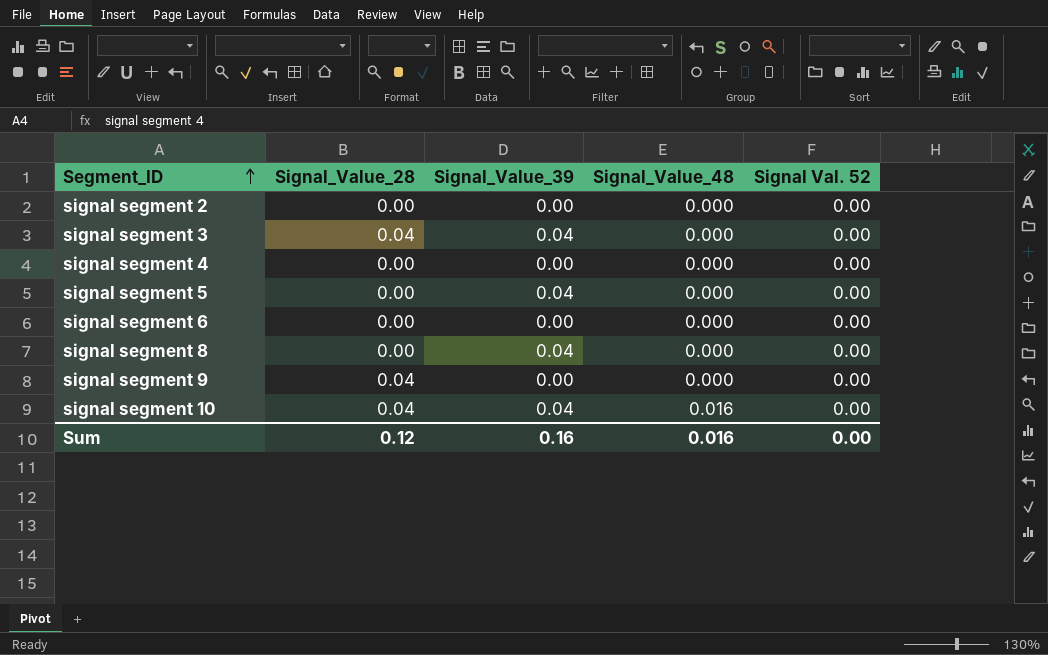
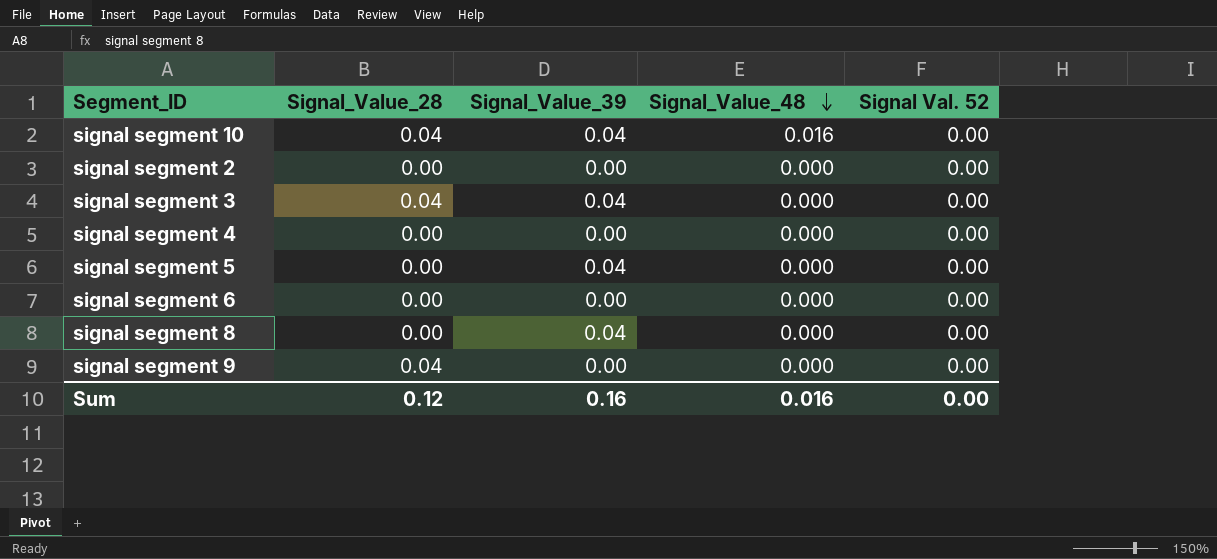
row order: Segment_ID ascending -> Signal_Value_48 descending

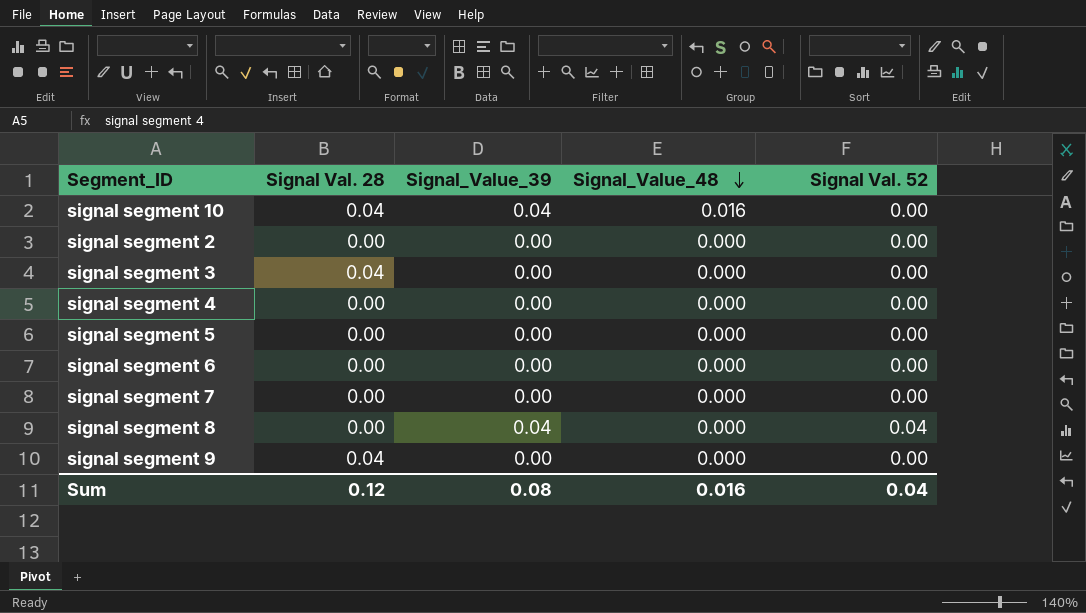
column name: Signal_Value_28 -> Signal Val. 28
signal segment 3 | Signal_Value_39: 0.04 -> 0.00
signal segment 5 | Signal_Value_39: 0.04 -> 0.00
row signal segment 7: none -> 0.00 | 0.00 | 0.000 | 0.00
signal segment 8 | Signal Val. 52: 0.00 -> 0.04
Sum | Signal_Value_39: 0.16 -> 0.08
Sum | Signal Val. 52: 0.00 -> 0.04

